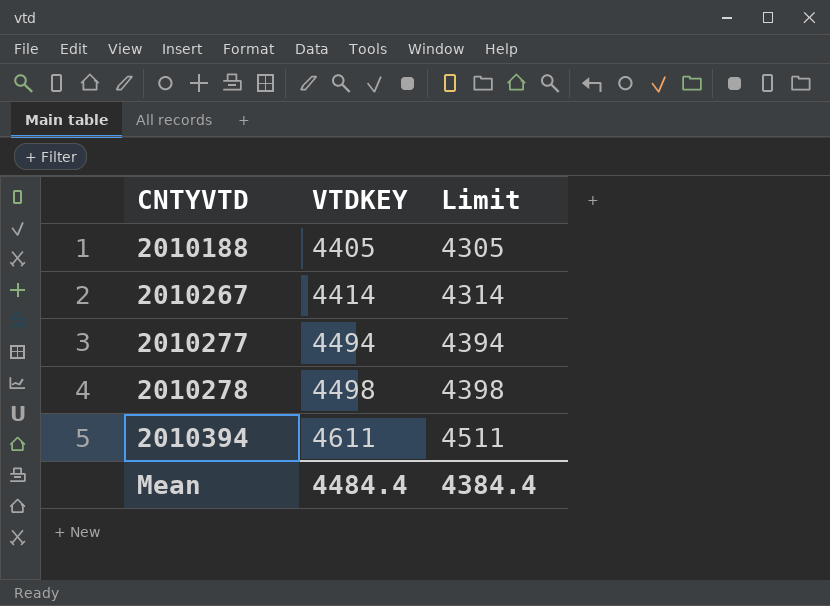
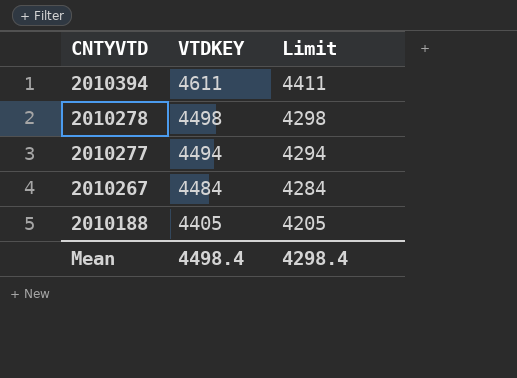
row order: CNTYVTD ascending -> CNTYVTD descending
column Limit | formula: [VTDKEY] - 100 -> [VTDKEY] - 200
2010267 | VTDKEY: 4414 -> 4484
Mean | VTDKEY: 4484.4 -> 4498.4
Mean | Limit: 4384.4 -> 4298.4

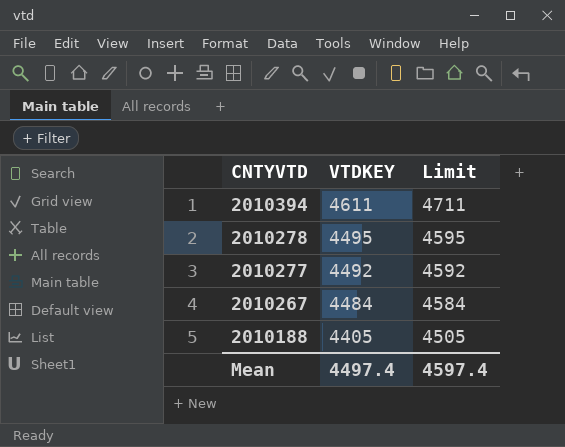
column Limit | formula: [VTDKEY] - 200 -> [VTDKEY] + 100
2010278 | VTDKEY: 4498 -> 4495
2010277 | VTDKEY: 4494 -> 4492
Mean | VTDKEY: 4498.4 -> 4497.4
Mean | Limit: 4298.4 -> 4597.4

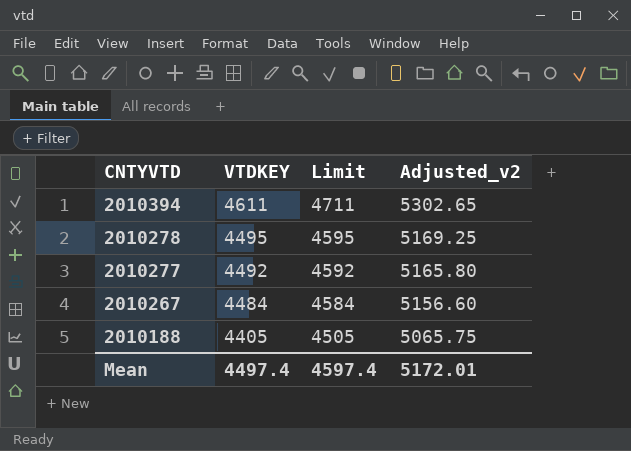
column Adjusted_v2 | formula: none -> [VTDKEY] * 1.15

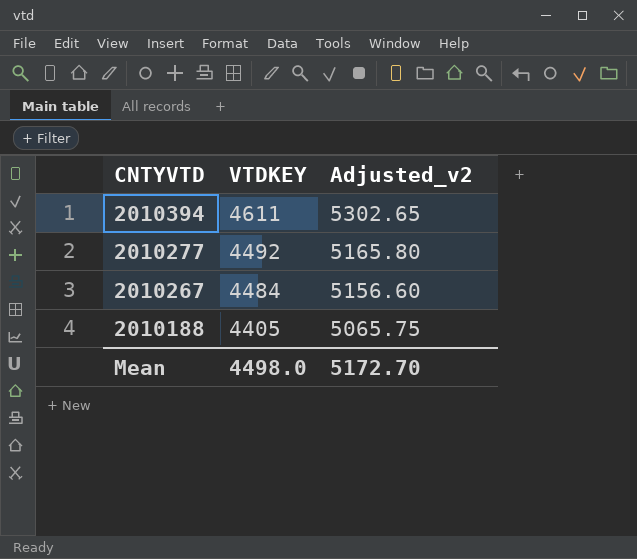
column Limit | formula: [VTDKEY] + 100 -> none
row 2010278: 4495 | 4595 | 5169.25 -> none
Mean | VTDKEY: 4497.4 -> 4498.0
Mean | Adjusted_v2: 5172.01 -> 5172.70

